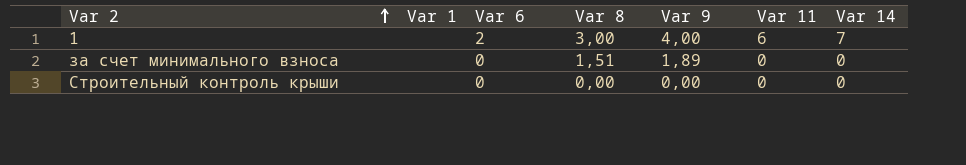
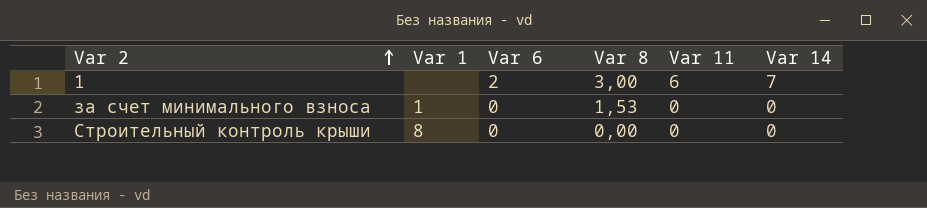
column Var 9 | position: 5 -> none
за счет минимального взноса | Var 1: none -> 1
за счет минимального взноса | Var 8: 1,51 -> 1,53
Строительный контроль крыши | Var 1: none -> 8

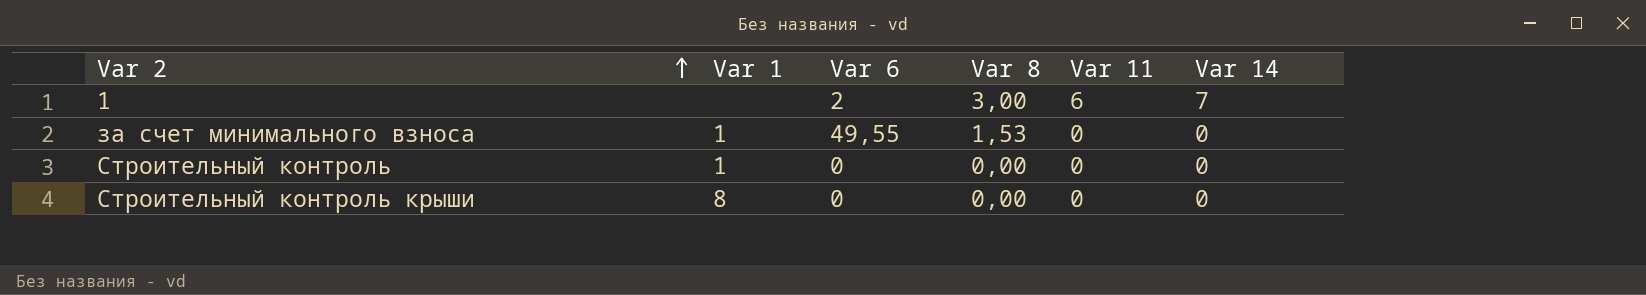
за счет минимального взноса | Var 6: 0 -> 49,55
row Строительный контроль: none -> 1 | 0 | 0,00 | 0 | 0

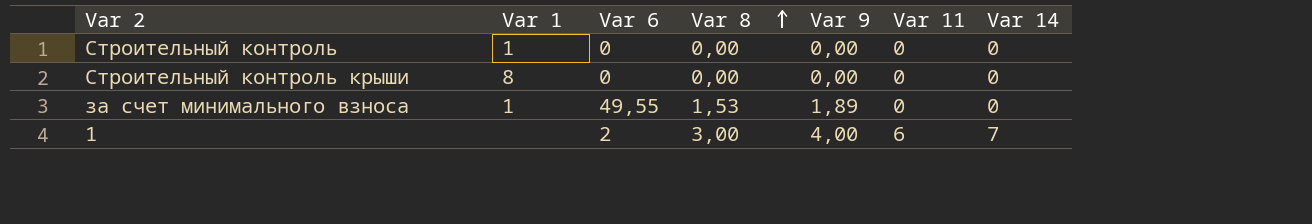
row order: Var 2 ascending -> Var 8 ascending
column Var 9 | position: none -> 5

